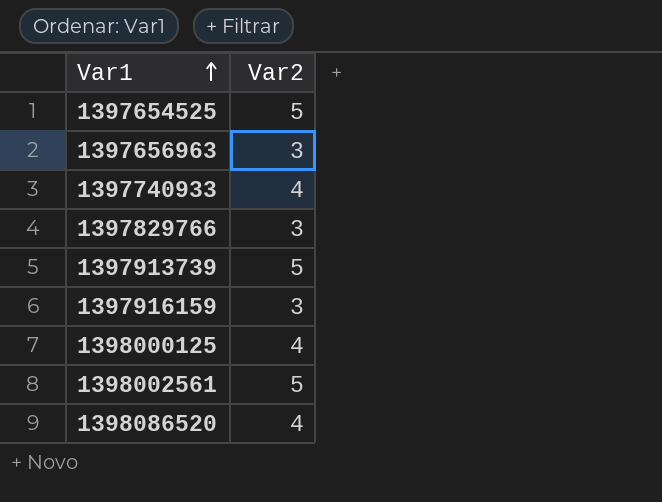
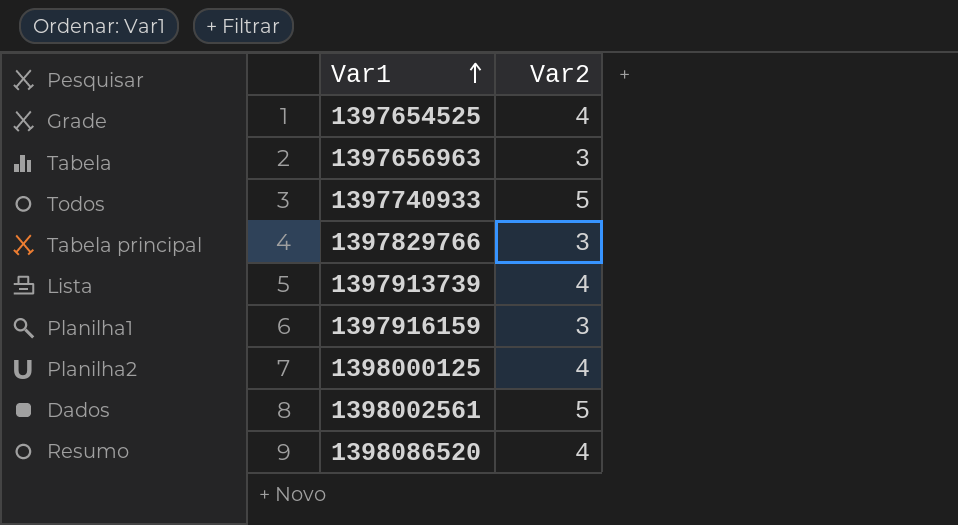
1397654525 | Var2: 5 -> 4
1397740933 | Var2: 4 -> 5
1397913739 | Var2: 5 -> 4

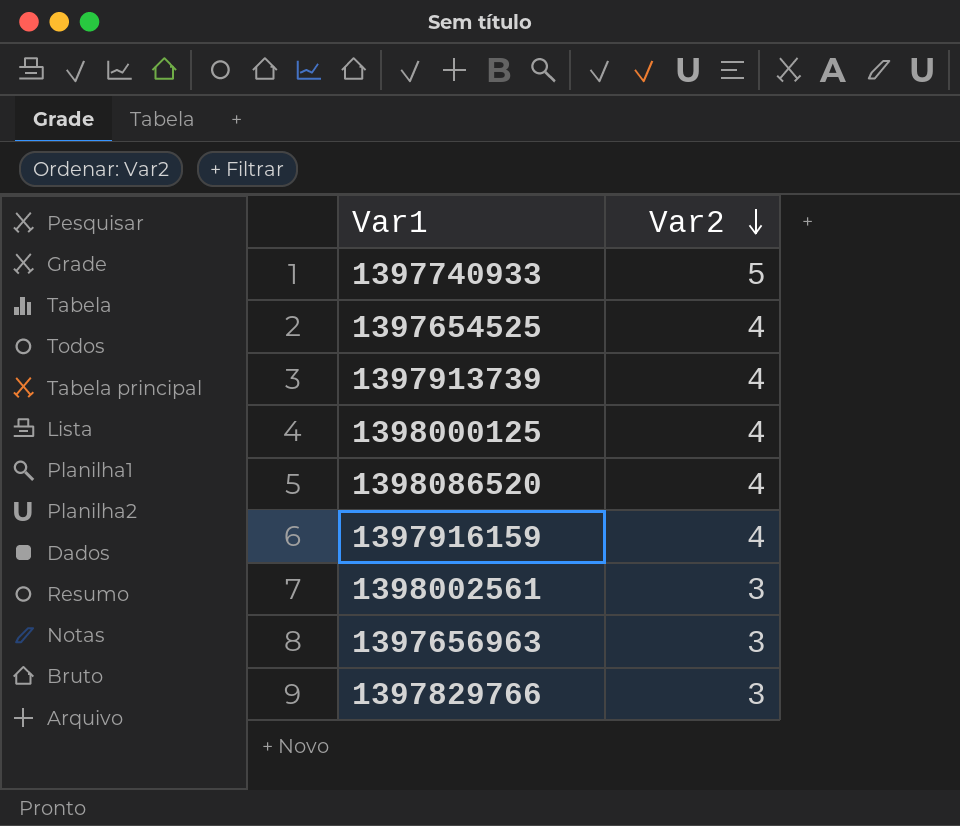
row order: Var1 ascending -> Var2 descending
1397916159 | Var2: 3 -> 4
1398002561 | Var2: 5 -> 3

